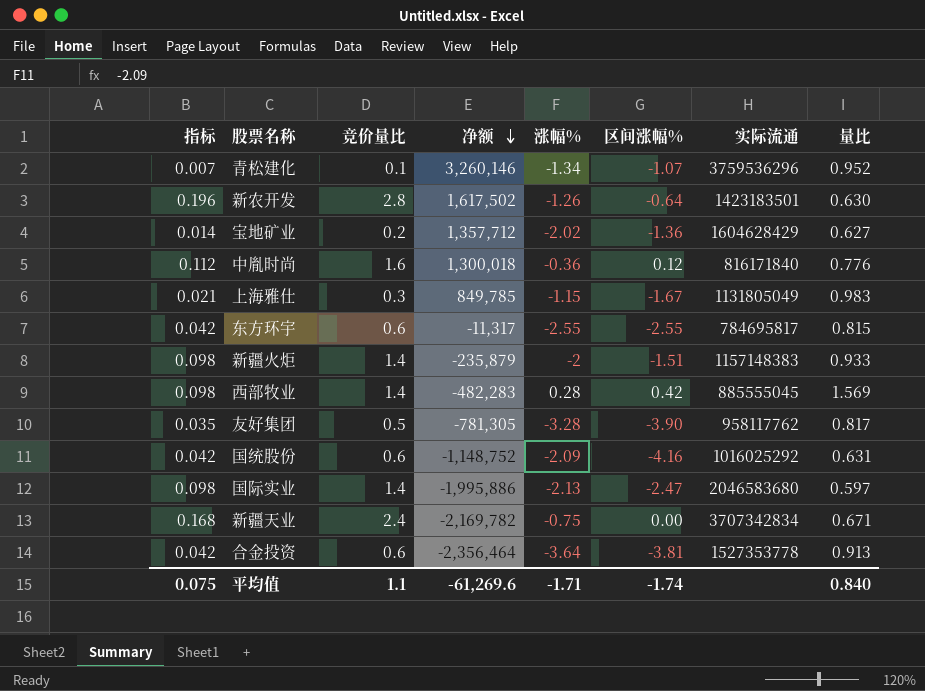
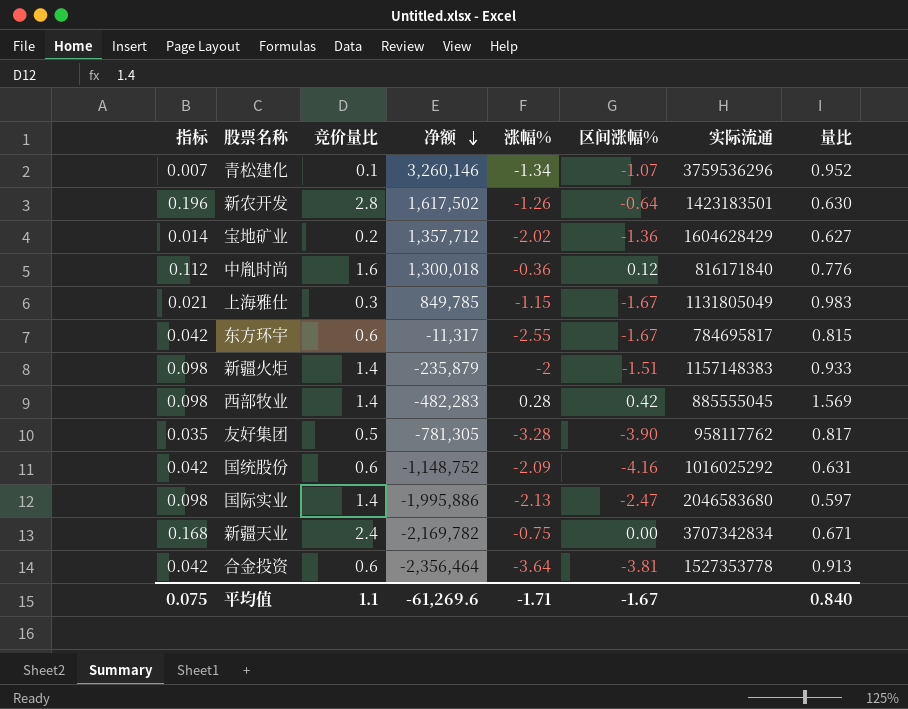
东方环宇 | 区间涨幅%: -2.55 -> -1.67
平均值 | 区间涨幅%: -1.74 -> -1.67

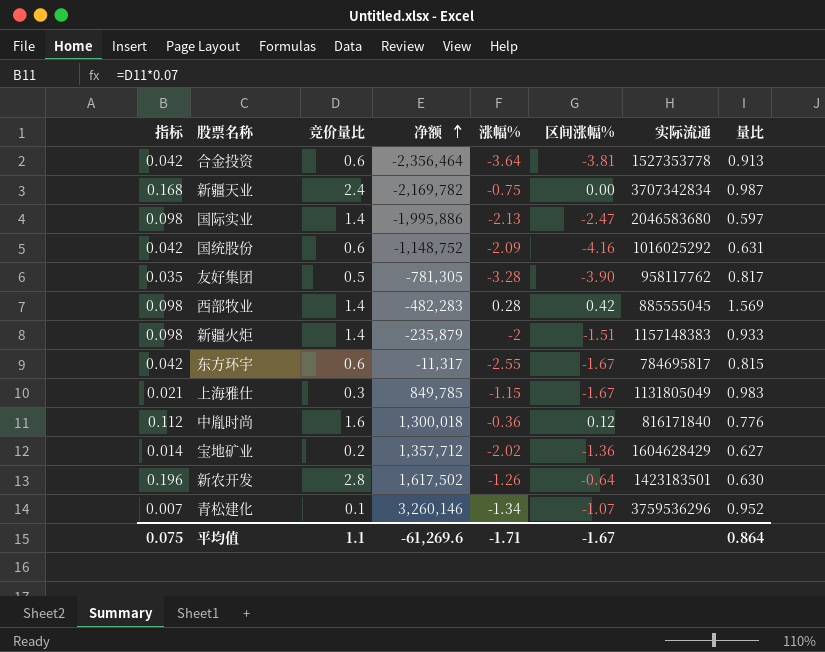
row order: 净额 descending -> 净额 ascending
新疆天业 | 量比: 0.671 -> 0.987
平均值 | 量比: 0.840 -> 0.864

